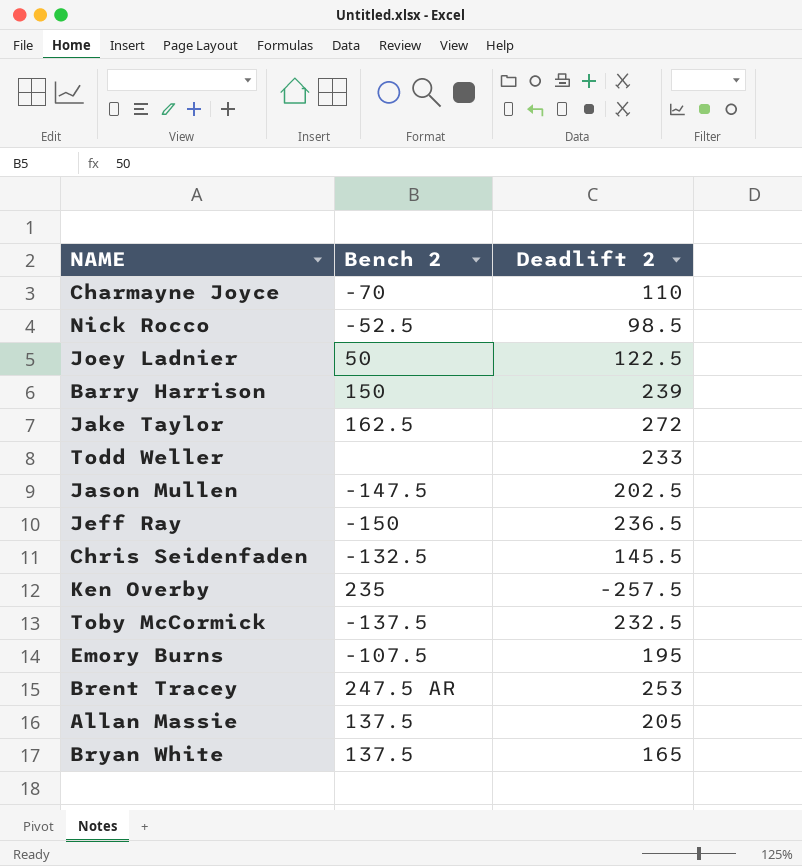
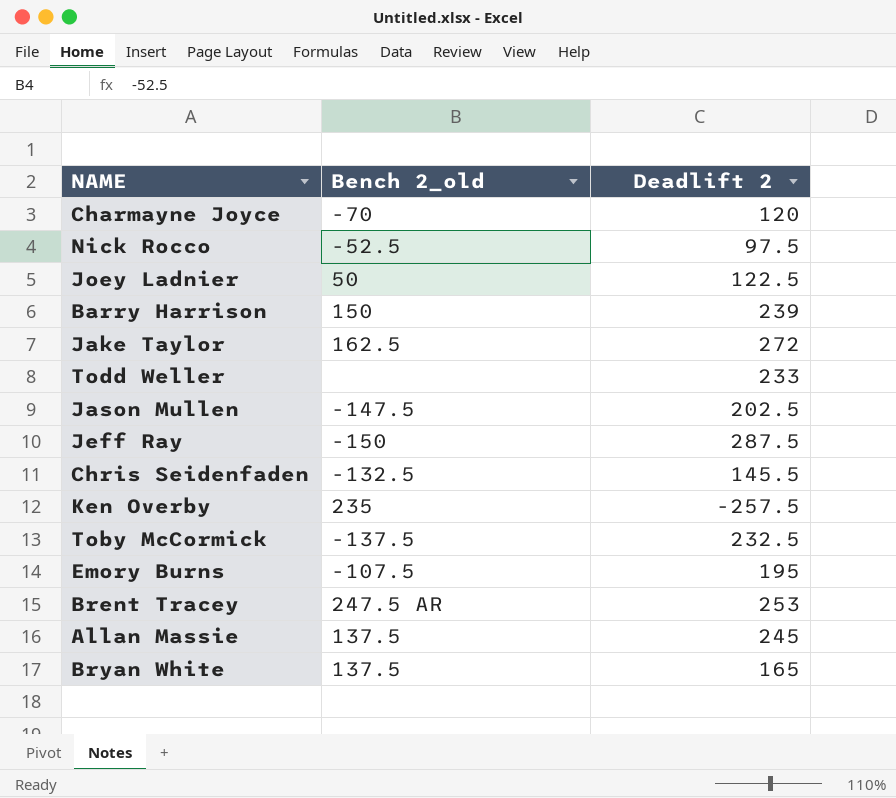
column name: Bench 2 -> Bench 2_old
Charmayne Joyce | Deadlift 2: 110 -> 120
Nick Rocco | Deadlift 2: 98.5 -> 97.5
Jeff Ray | Deadlift 2: 236.5 -> 287.5
Allan Massie | Deadlift 2: 205 -> 245

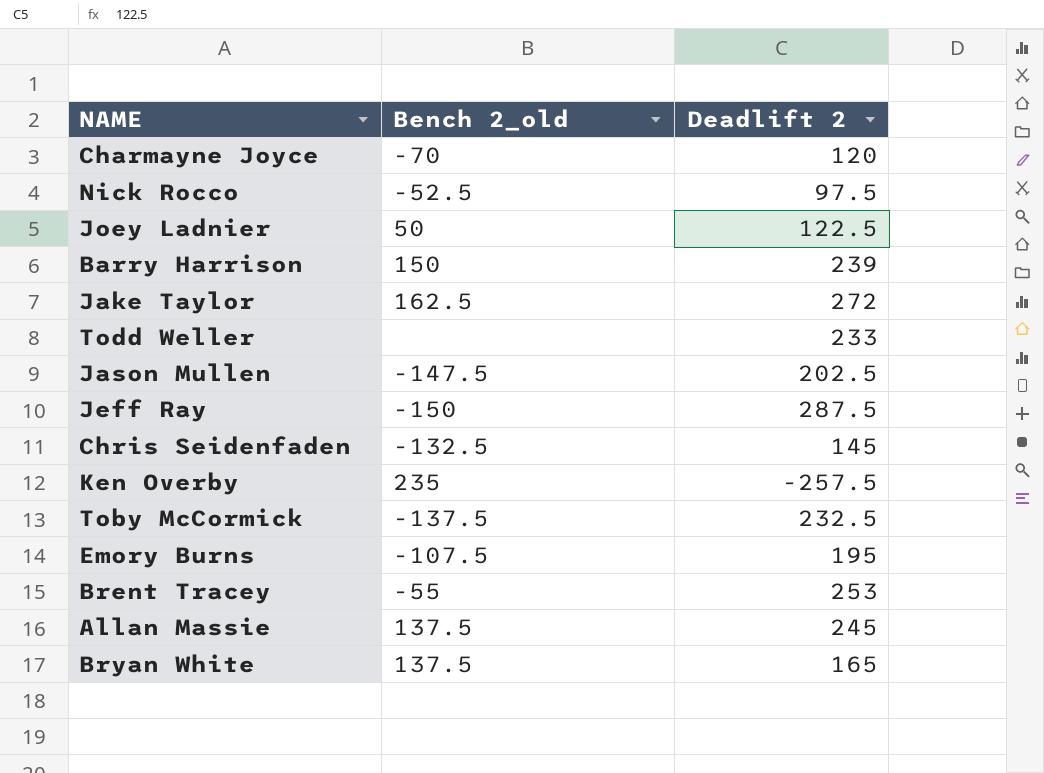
Chris Seidenfaden | Deadlift 2: 145.5 -> 145
Brent Tracey | Bench 2_old: 247.5 AR -> -55

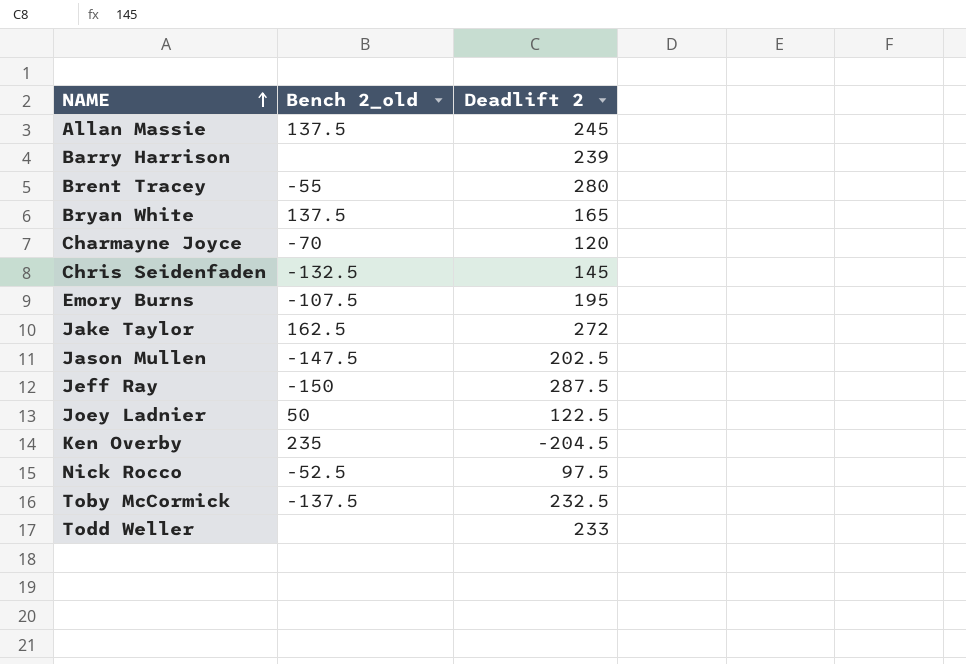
row order: none -> NAME ascending
Barry Harrison | Bench 2_old: 150 -> none
Brent Tracey | Deadlift 2: 253 -> 280
Ken Overby | Deadlift 2: -257.5 -> -204.5

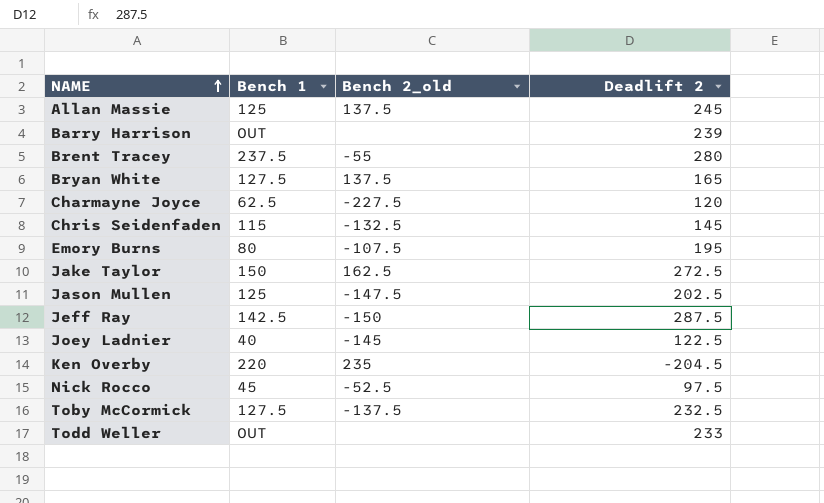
column Bench 1 | position: none -> 2
Charmayne Joyce | Bench 2_old: -70 -> -227.5
Jake Taylor | Deadlift 2: 272 -> 272.5
Joey Ladnier | Bench 2_old: 50 -> -145

